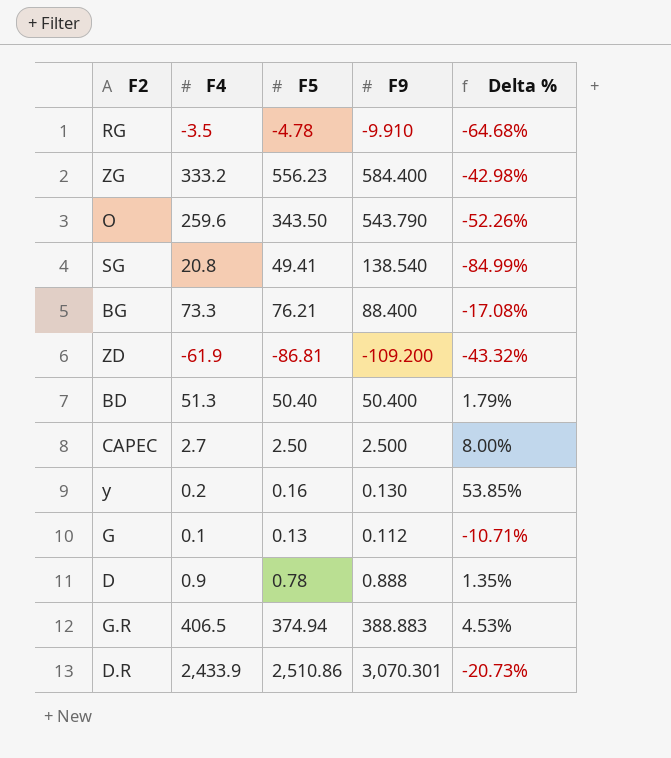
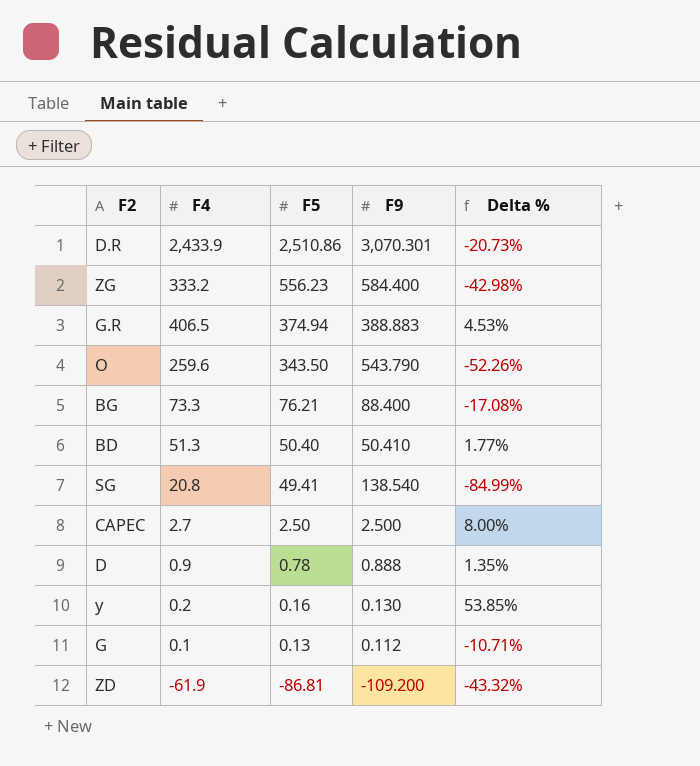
row order: none -> F5 descending
row RG: -3.5 | -4.78 | -9.910 | -64.68% -> none
BD | F9: 50.400 -> 50.410
BD | Delta %: 1.79% -> 1.77%

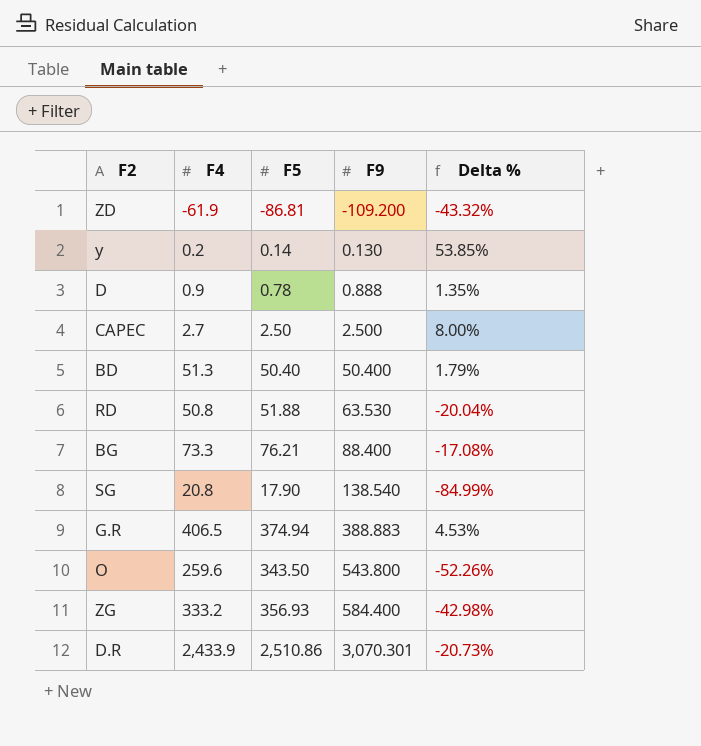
row order: F5 descending -> F9 ascending
row G: 0.1 | 0.13 | 0.112 | -10.71% -> none
y | F5: 0.16 -> 0.14
BD | F9: 50.410 -> 50.400
BD | Delta %: 1.77% -> 1.79%
row RD: none -> 50.8 | 51.88 | 63.530 | -20.04%
SG | F5: 49.41 -> 17.90
O | F9: 543.790 -> 543.800
ZG | F5: 556.23 -> 356.93

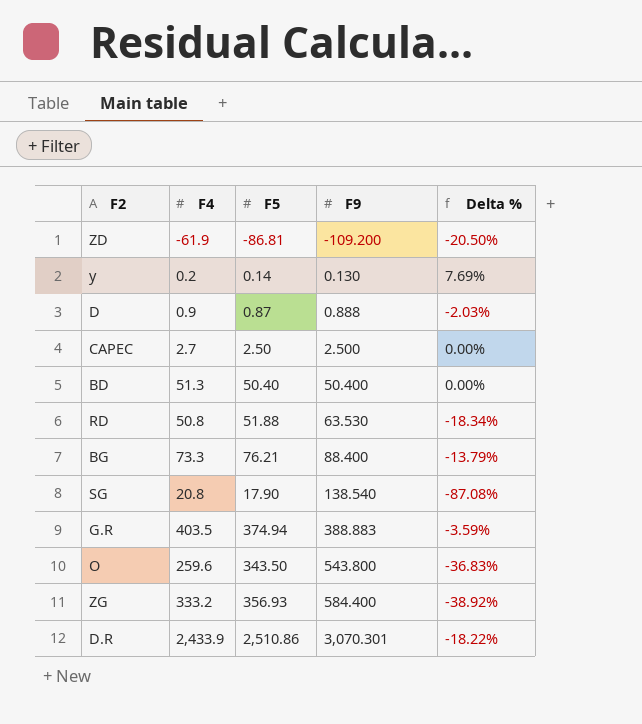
column Delta % | formula: ([F4] - [F9]) / [F9] -> ([F5] - [F9]) / [F9]
D | F5: 0.78 -> 0.87
G.R | F4: 406.5 -> 403.5

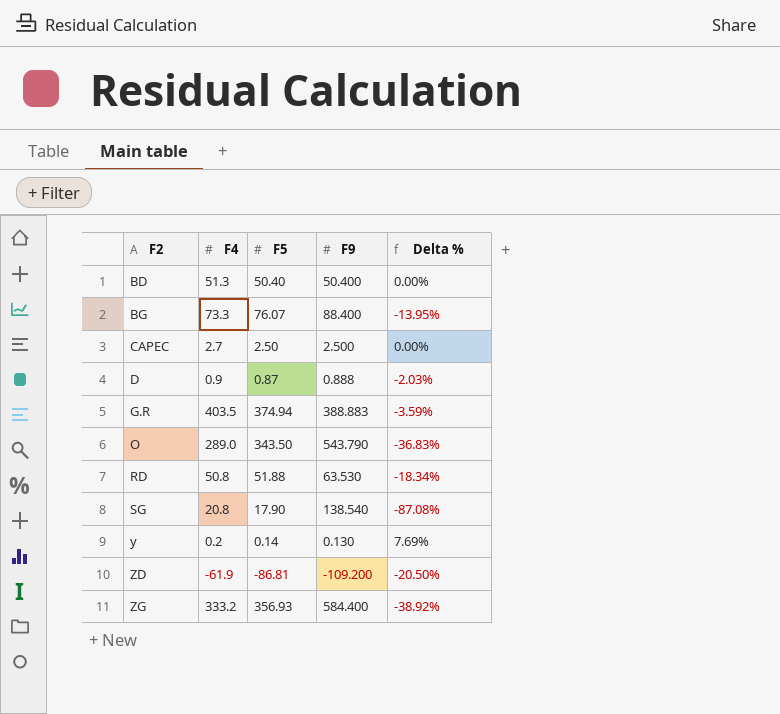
row order: F9 ascending -> F2 ascending
row D.R: 2,433.9 | 2,510.86 | 3,070.301 | -18.22% -> none
BG | F5: 76.21 -> 76.07
BG | Delta %: -13.79% -> -13.95%
O | F4: 259.6 -> 289.0
O | F9: 543.800 -> 543.790

